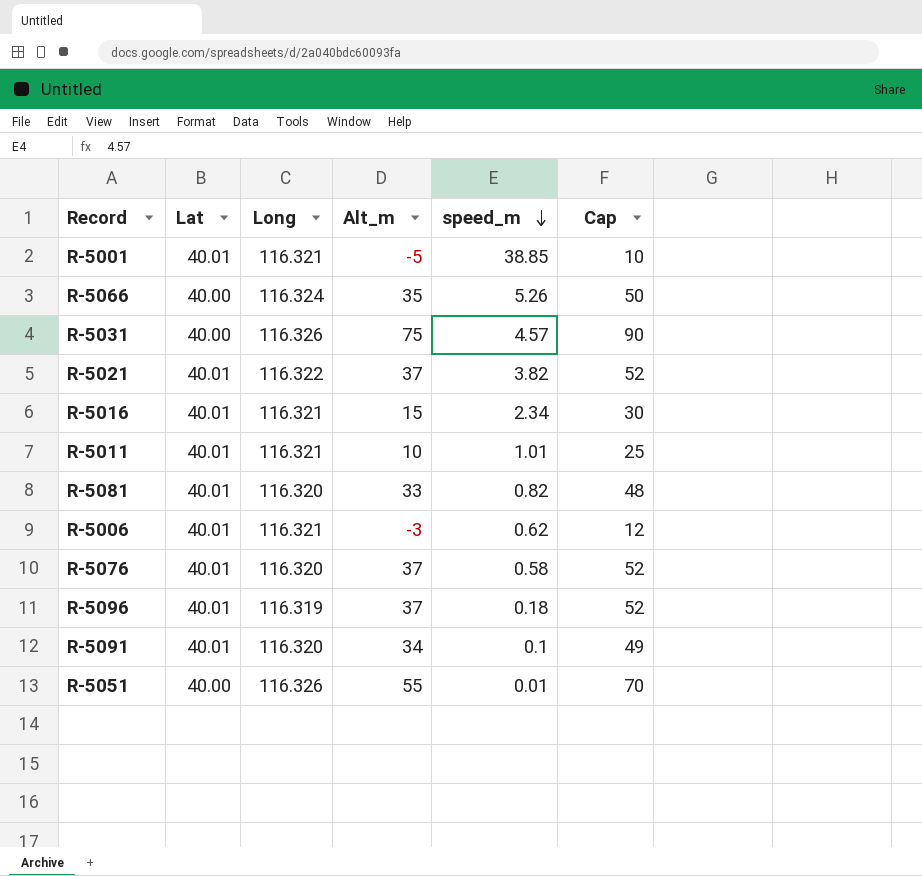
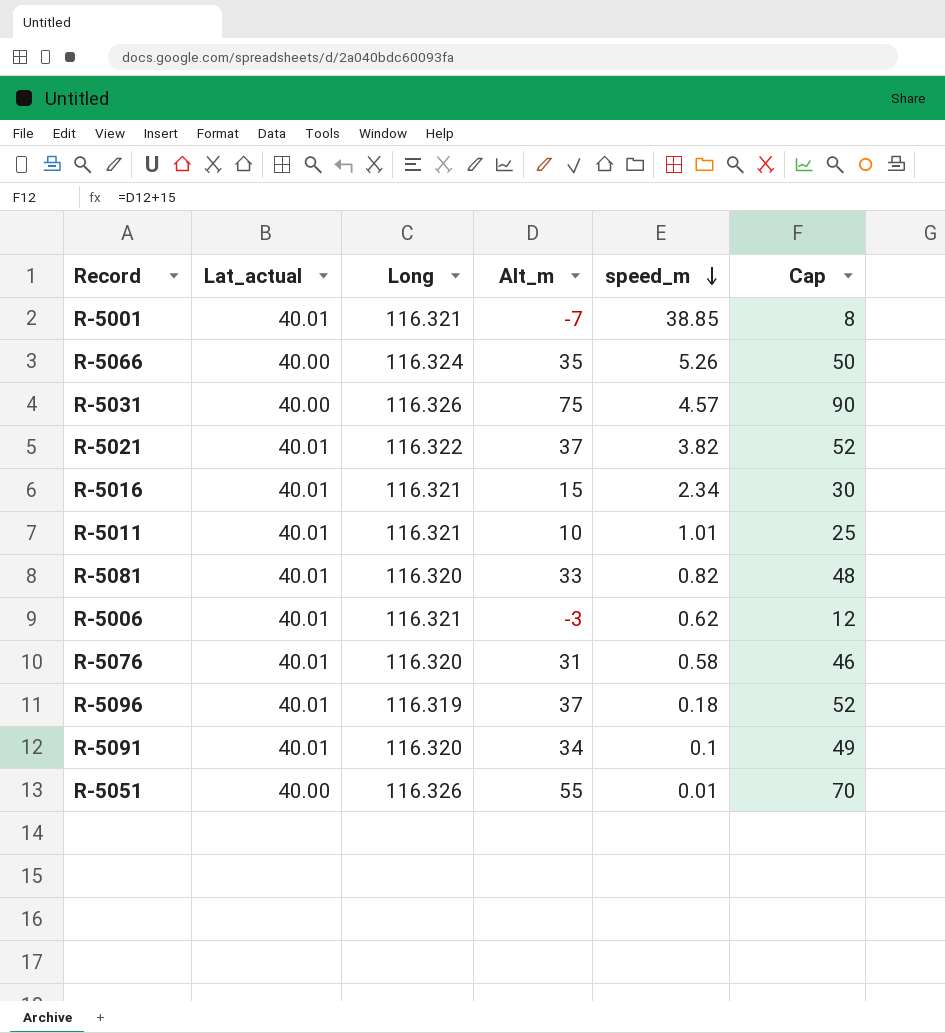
column name: Lat -> Lat_actual
R-5001 | Alt_m: -5 -> -7
R-5001 | Cap: 10 -> 8
R-5076 | Alt_m: 37 -> 31
R-5076 | Cap: 52 -> 46

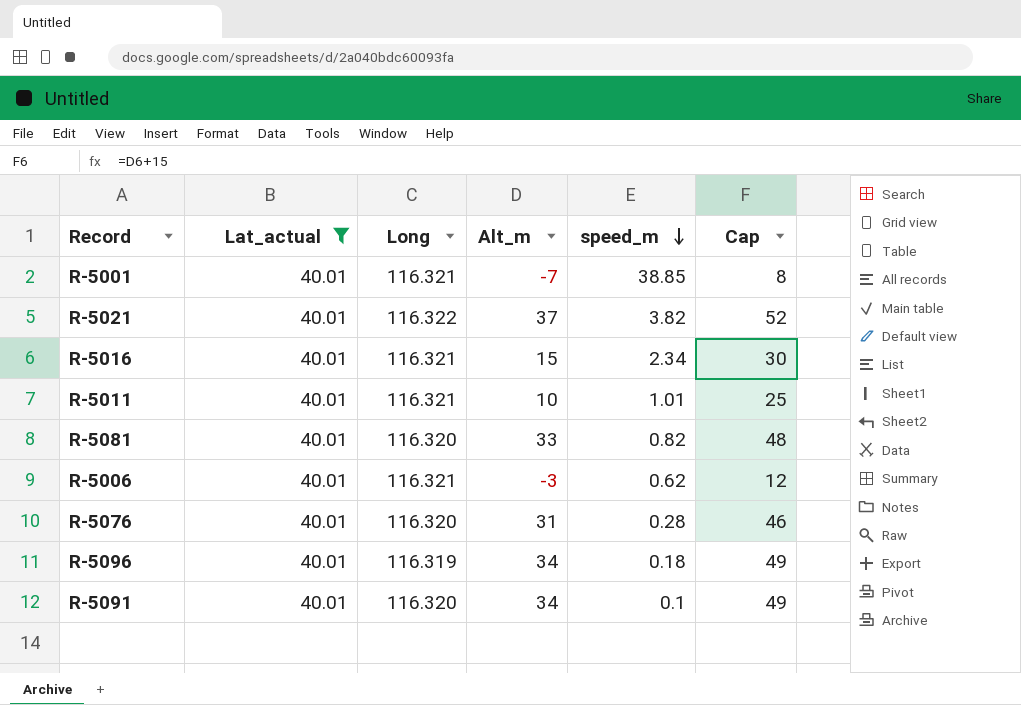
filter: none -> Lat_actual = 40.01
R-5076 | speed_m: 0.58 -> 0.28
R-5096 | Alt_m: 37 -> 34
R-5096 | Cap: 52 -> 49

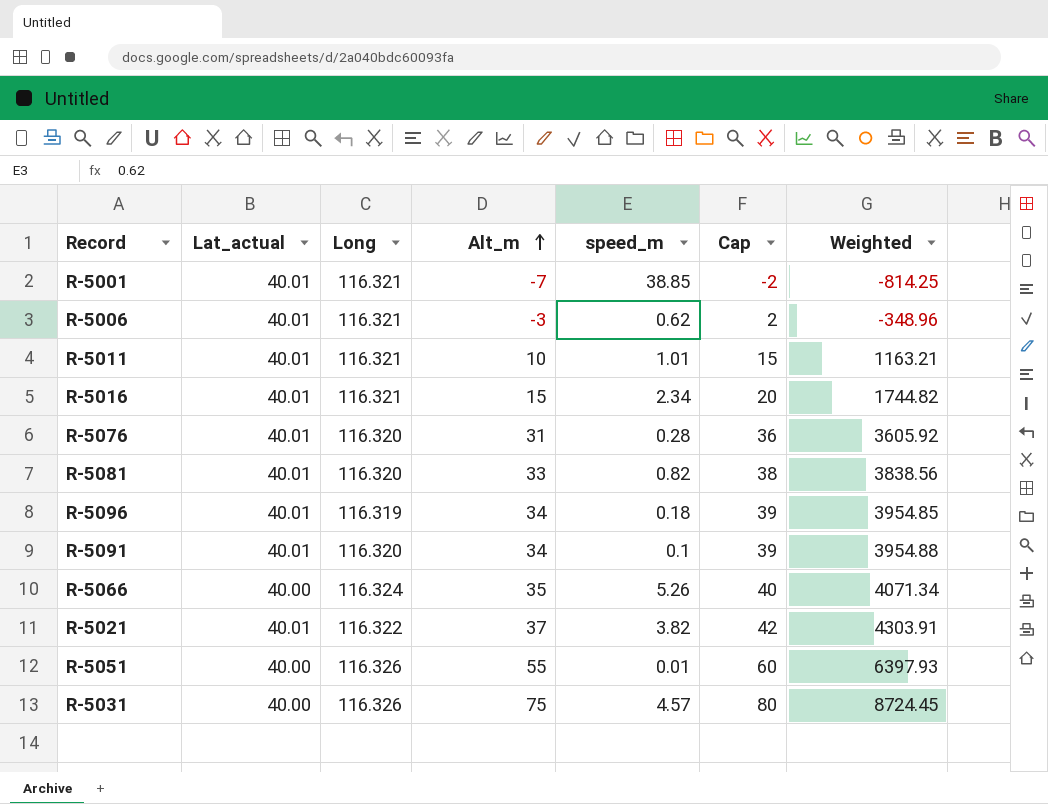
filter: Lat_actual = 40.01 -> none
row order: speed_m descending -> Alt_m ascending
column Cap | formula: [Alt_m] + 15 -> [Alt_m] + 5
column Weighted | formula: none -> [Long] * [Alt_m]

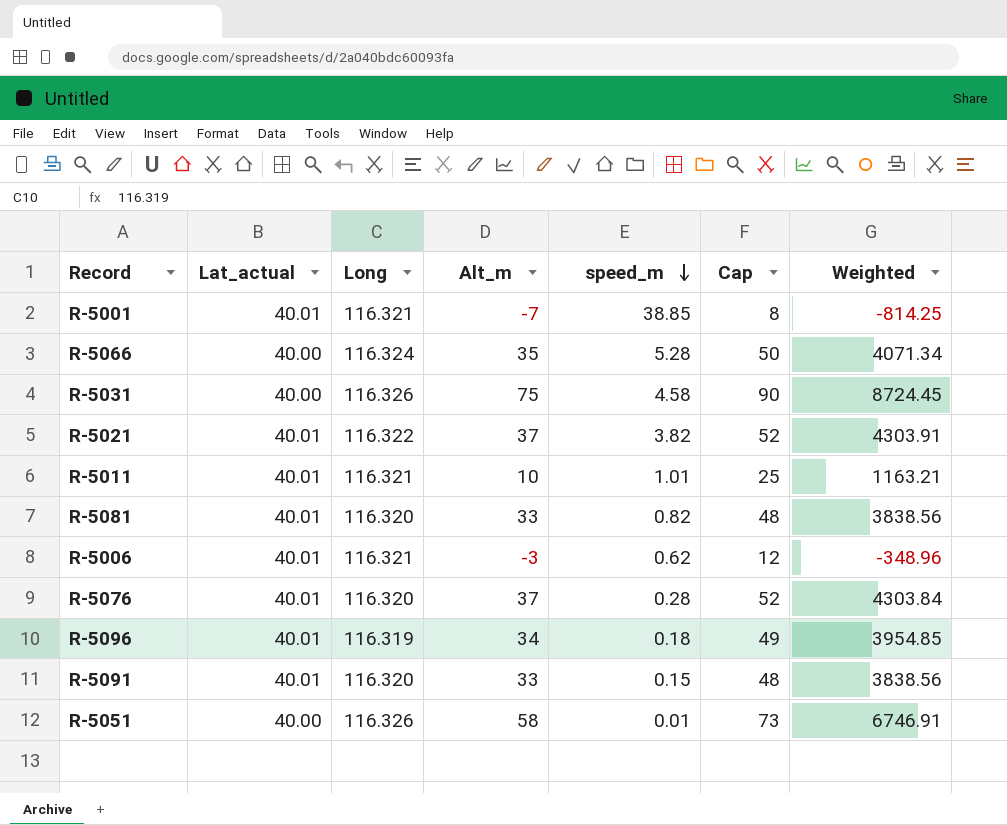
row order: Alt_m ascending -> speed_m descending
column Cap | formula: [Alt_m] + 5 -> [Alt_m] + 15
row R-5016: 40.01 | 116.321 | 15 | 2.34 | 20 | 1744.82 -> none
R-5066 | speed_m: 5.26 -> 5.28
R-5031 | speed_m: 4.57 -> 4.58
R-5076 | Alt_m: 31 -> 37
R-5076 | Weighted: 3605.92 -> 4303.84
R-5091 | Alt_m: 34 -> 33
R-5091 | speed_m: 0.1 -> 0.15
R-5091 | Weighted: 3954.88 -> 3838.56
R-5051 | Alt_m: 55 -> 58
R-5051 | Weighted: 6397.93 -> 6746.91

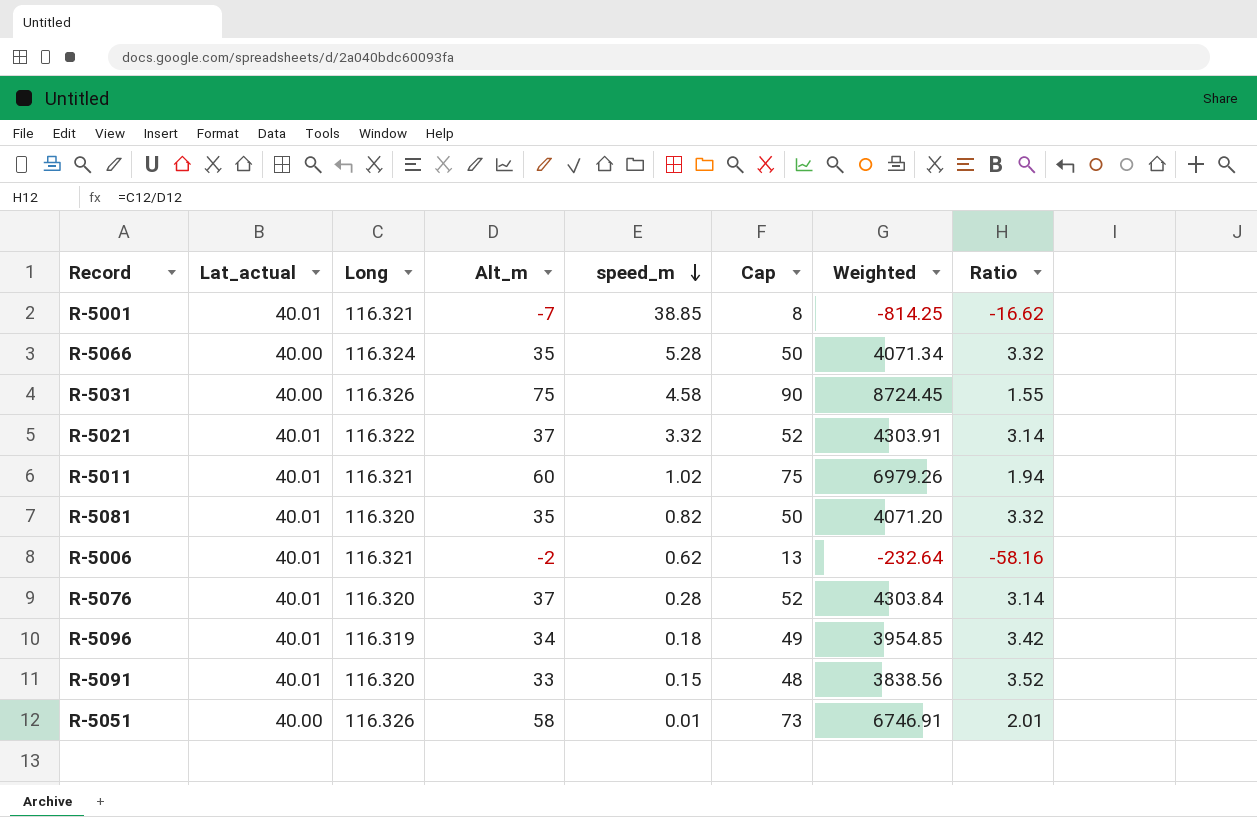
column Ratio | formula: none -> [Long] / [Alt_m]
R-5021 | speed_m: 3.82 -> 3.32
R-5011 | Alt_m: 10 -> 60
R-5011 | speed_m: 1.01 -> 1.02
R-5011 | Cap: 25 -> 75
R-5011 | Weighted: 1163.21 -> 6979.26
R-5081 | Alt_m: 33 -> 35
R-5081 | Cap: 48 -> 50
R-5081 | Weighted: 3838.56 -> 4071.20
R-5006 | Alt_m: -3 -> -2
R-5006 | Cap: 12 -> 13
R-5006 | Weighted: -348.96 -> -232.64

